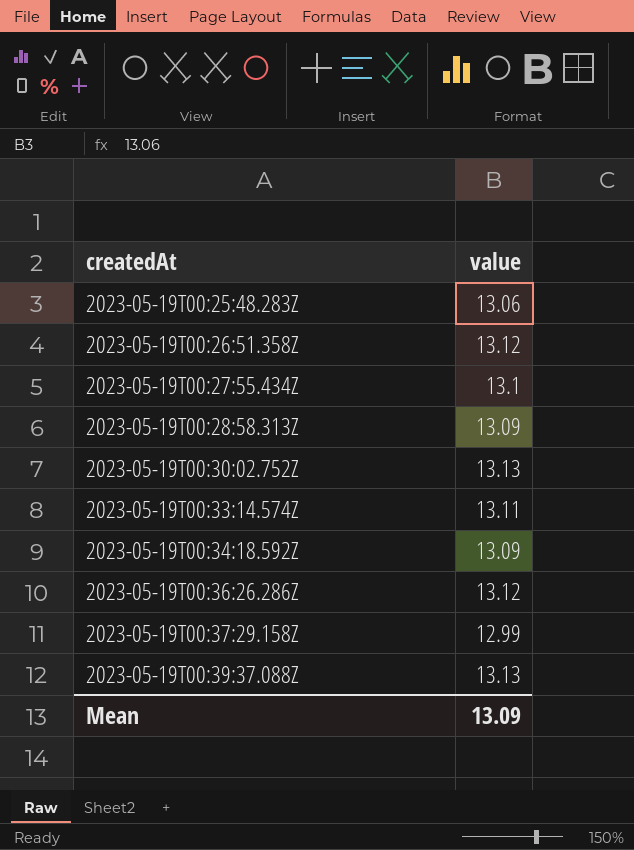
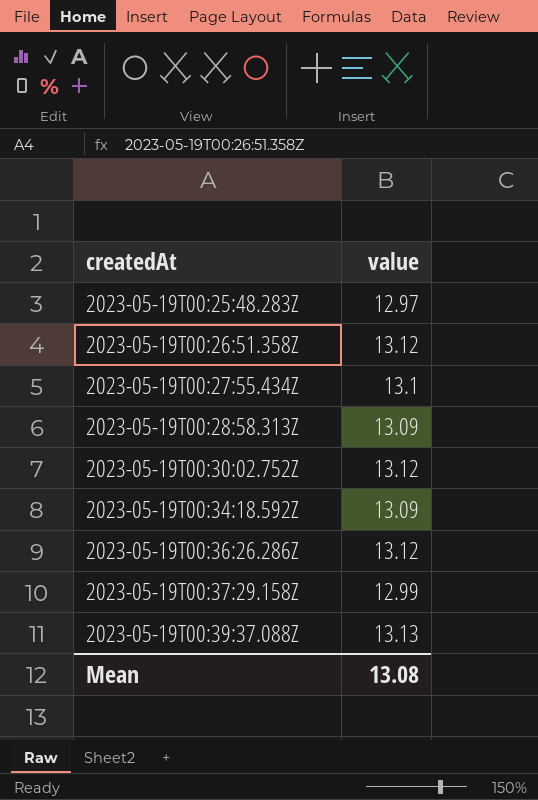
row 2023-05-19T00:33:14.574Z: 13.11 -> none
2023-05-19T00:25:48.283Z | value: 13.06 -> 12.97
2023-05-19T00:30:02.752Z | value: 13.13 -> 13.12
Mean | value: 13.09 -> 13.08

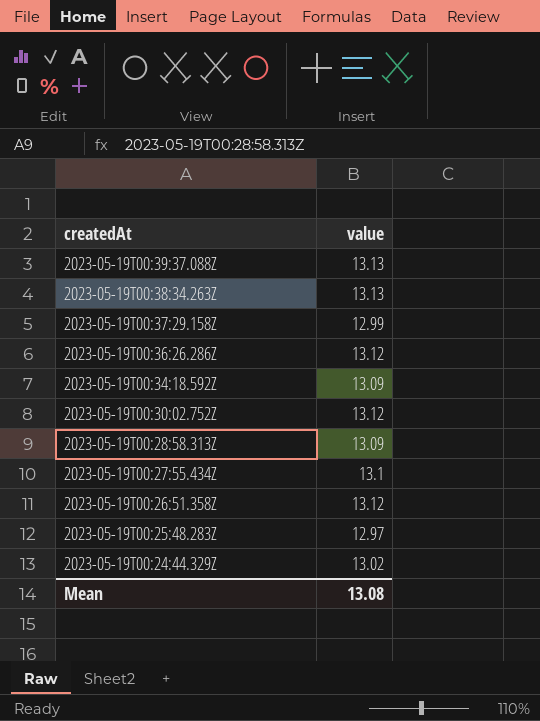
row order: createdAt ascending -> createdAt descending
row 2023-05-19T00:38:34.263Z: none -> 13.13
row 2023-05-19T00:24:44.329Z: none -> 13.02

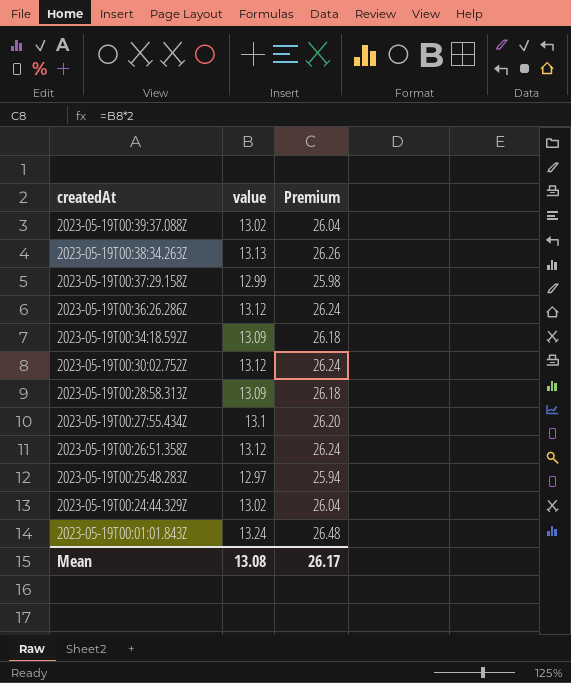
column Premium | formula: none -> [value] * 2
2023-05-19T00:39:37.088Z | value: 13.13 -> 13.02
row 2023-05-19T00:01:01.843Z: none -> 13.24 | 26.48

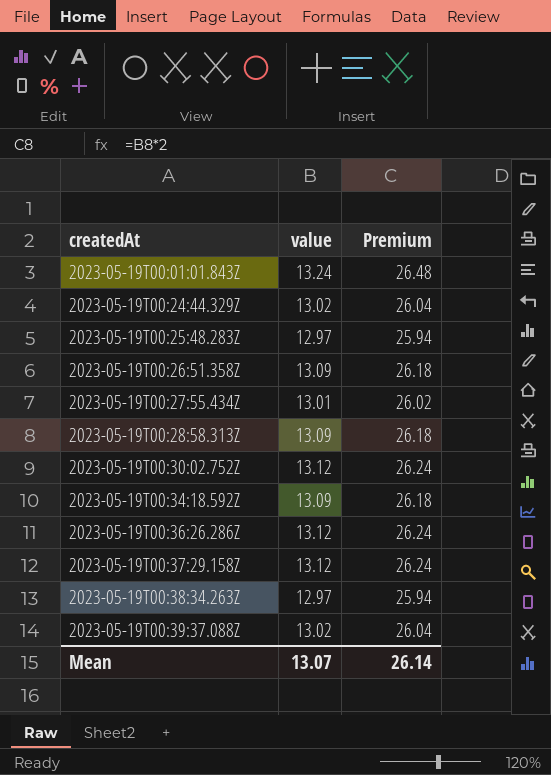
row order: createdAt descending -> createdAt ascending
2023-05-19T00:26:51.358Z | value: 13.12 -> 13.09
2023-05-19T00:26:51.358Z | Premium: 26.24 -> 26.18
2023-05-19T00:27:55.434Z | value: 13.1 -> 13.01
2023-05-19T00:27:55.434Z | Premium: 26.20 -> 26.02
2023-05-19T00:37:29.158Z | value: 12.99 -> 13.12
2023-05-19T00:37:29.158Z | Premium: 25.98 -> 26.24
2023-05-19T00:38:34.263Z | value: 13.13 -> 12.97
2023-05-19T00:38:34.263Z | Premium: 26.26 -> 25.94
Mean | value: 13.08 -> 13.07
Mean | Premium: 26.17 -> 26.14

